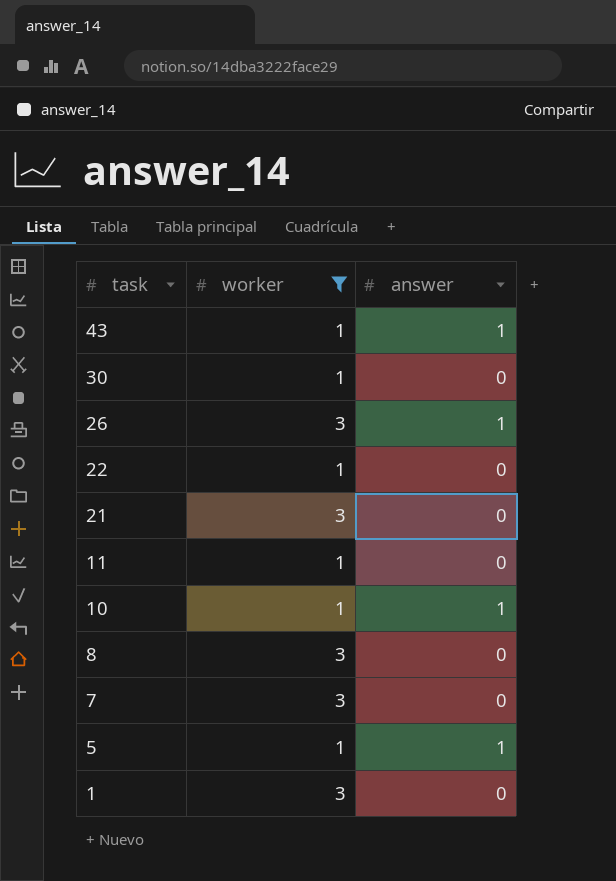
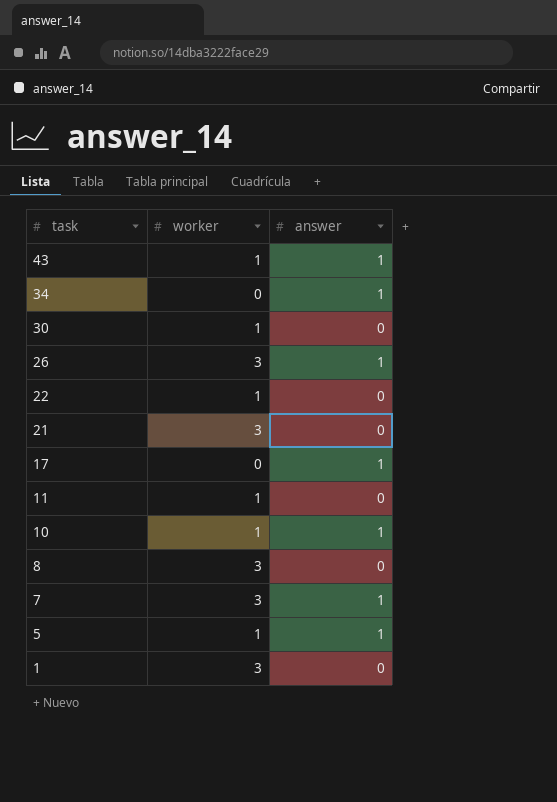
filter: worker != 0 -> none
7 | answer: 0 -> 1

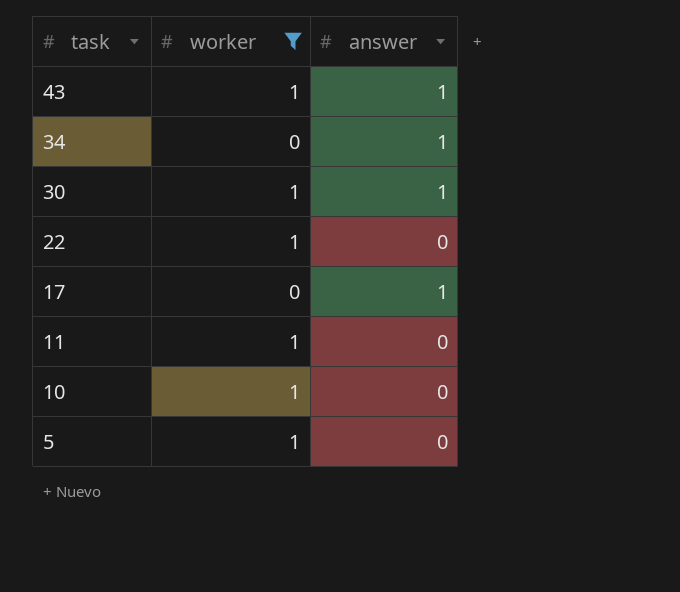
filter: none -> worker != 3
30 | answer: 0 -> 1
10 | answer: 1 -> 0
5 | answer: 1 -> 0

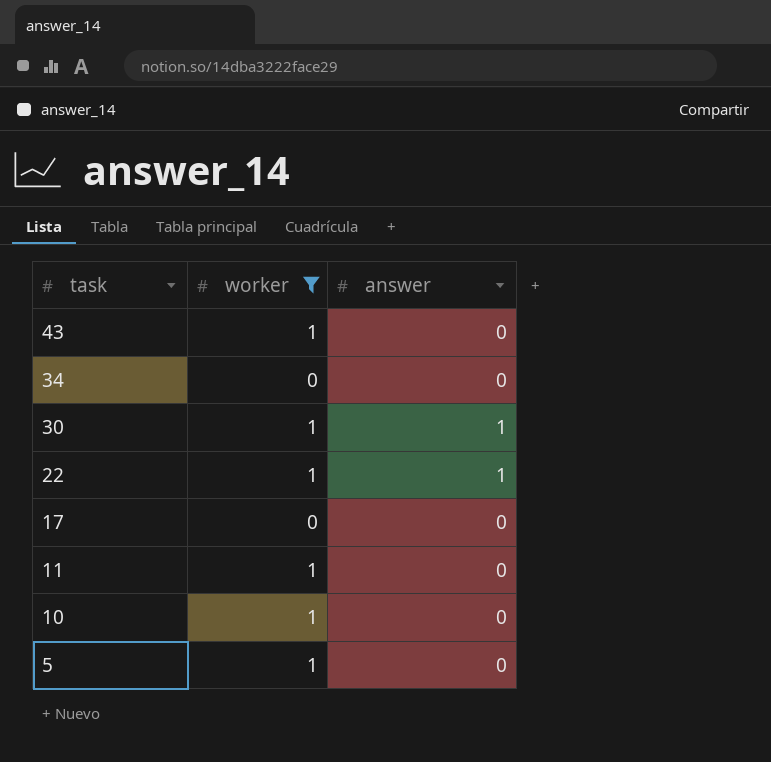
43 | answer: 1 -> 0
34 | answer: 1 -> 0
22 | answer: 0 -> 1
17 | answer: 1 -> 0

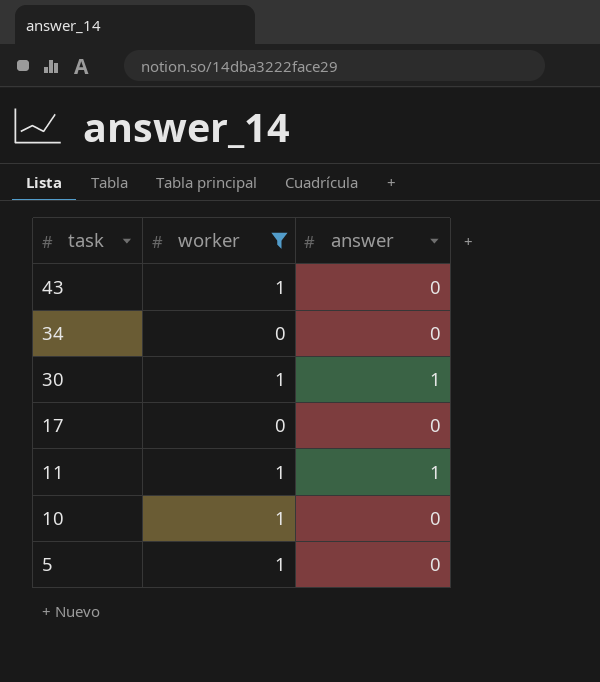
row 22: 1 | 1 -> none
11 | answer: 0 -> 1

